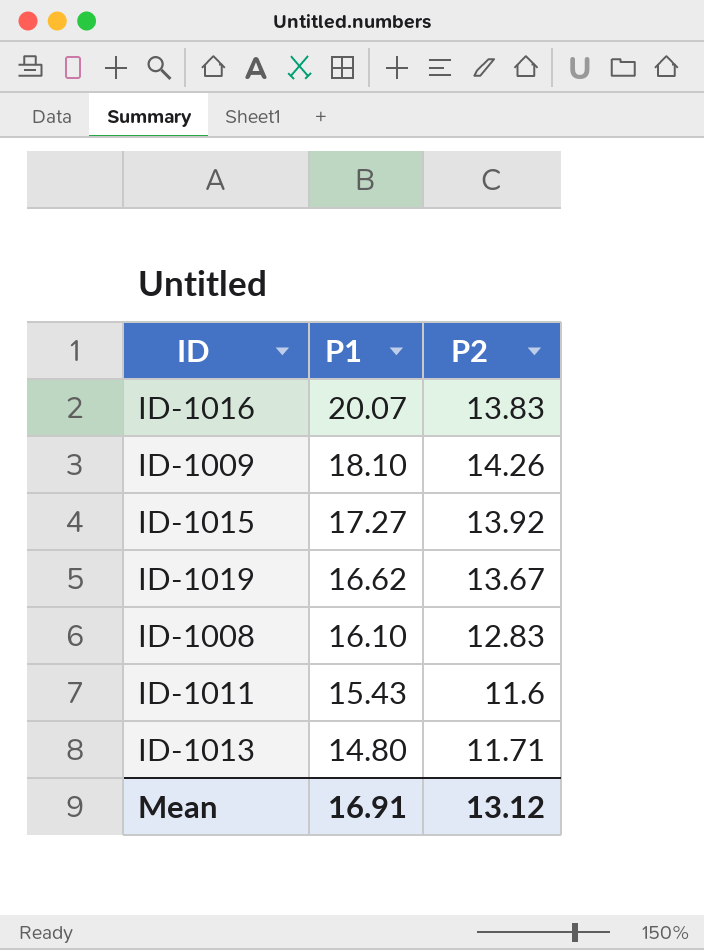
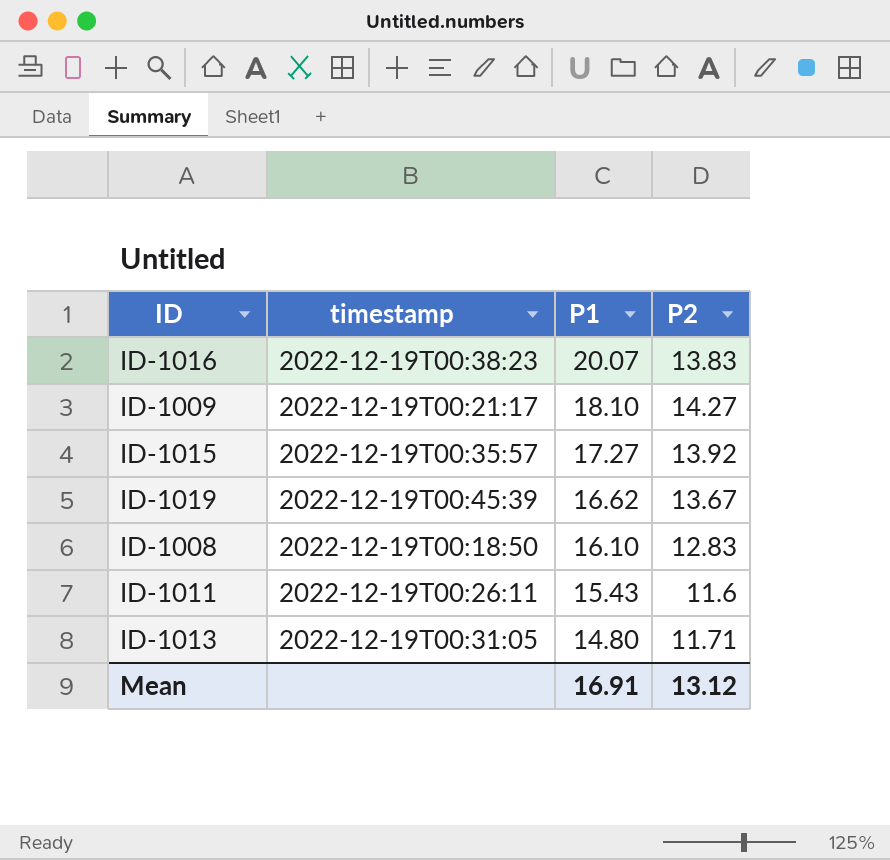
column timestamp | position: none -> 2
ID-1009 | P2: 14.26 -> 14.27

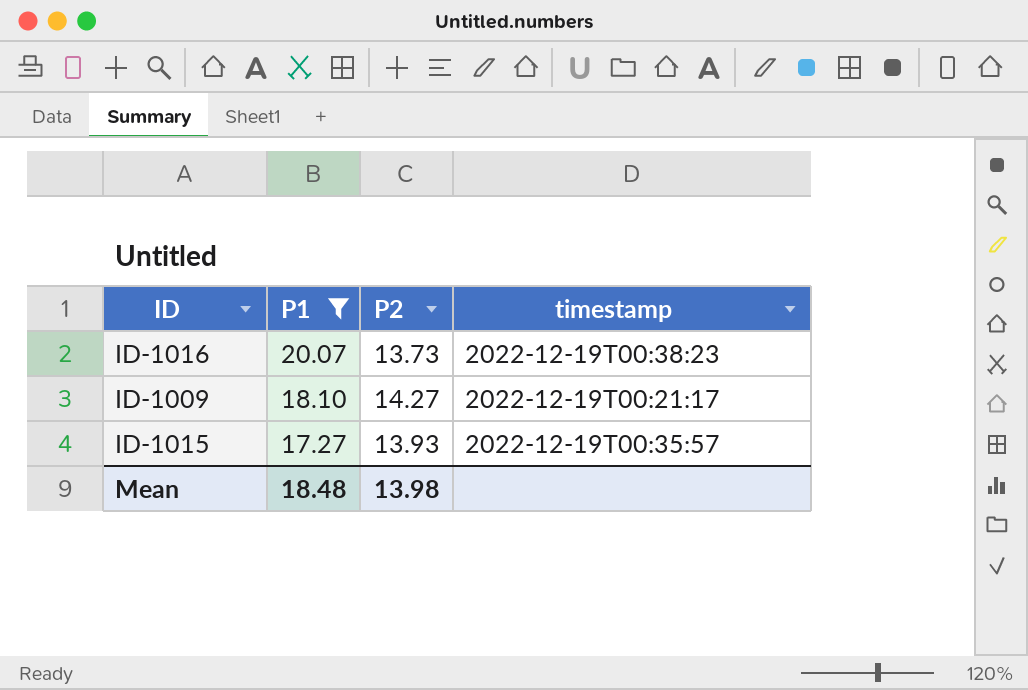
filter: none -> P1 >= 17.27
column timestamp | position: 2 -> 4
ID-1016 | P2: 13.83 -> 13.73
ID-1015 | P2: 13.92 -> 13.93
Mean | P1: 16.91 -> 18.48
Mean | P2: 13.12 -> 13.98

